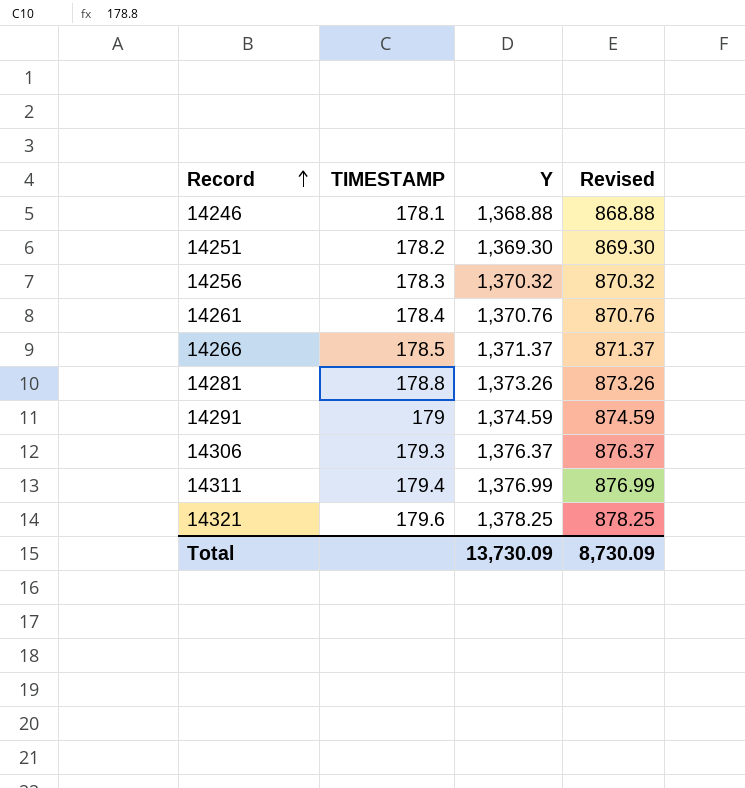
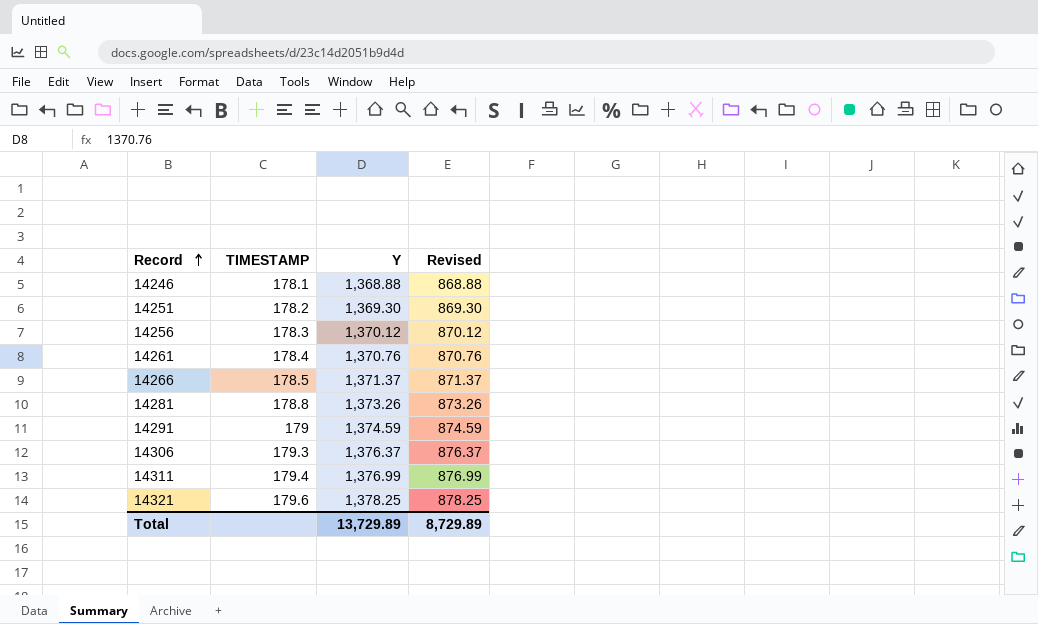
14256 | Y: 1,370.32 -> 1,370.12
14256 | Revised: 870.32 -> 870.12
Total | Y: 13,730.09 -> 13,729.89
Total | Revised: 8,730.09 -> 8,729.89

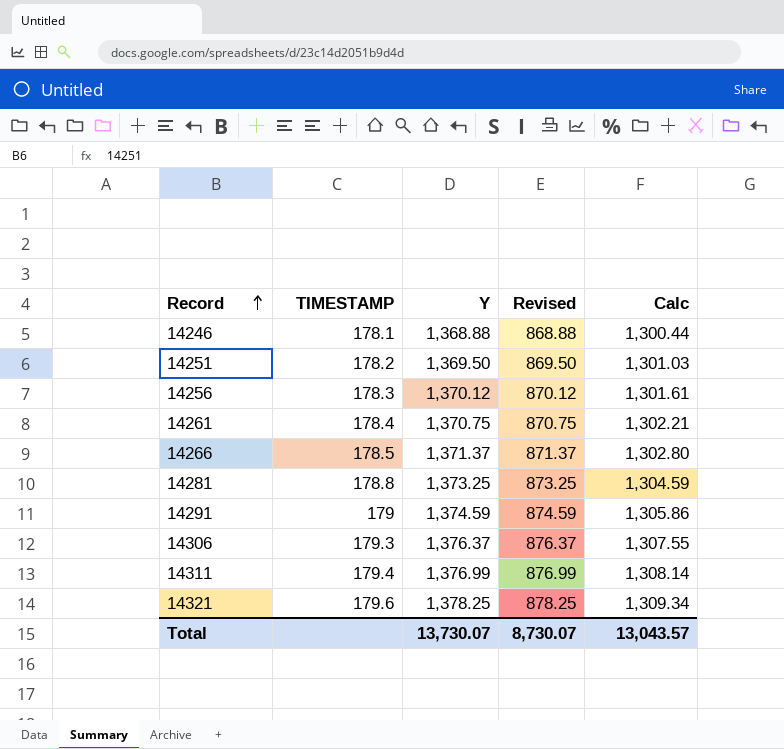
column Calc | formula: none -> [Y] * 0.95
14251 | Y: 1,369.30 -> 1,369.50
14251 | Revised: 869.30 -> 869.50
14261 | Y: 1,370.76 -> 1,370.75
14261 | Revised: 870.76 -> 870.75
14281 | Y: 1,373.26 -> 1,373.25
14281 | Revised: 873.26 -> 873.25
Total | Y: 13,729.89 -> 13,730.07
Total | Revised: 8,729.89 -> 8,730.07

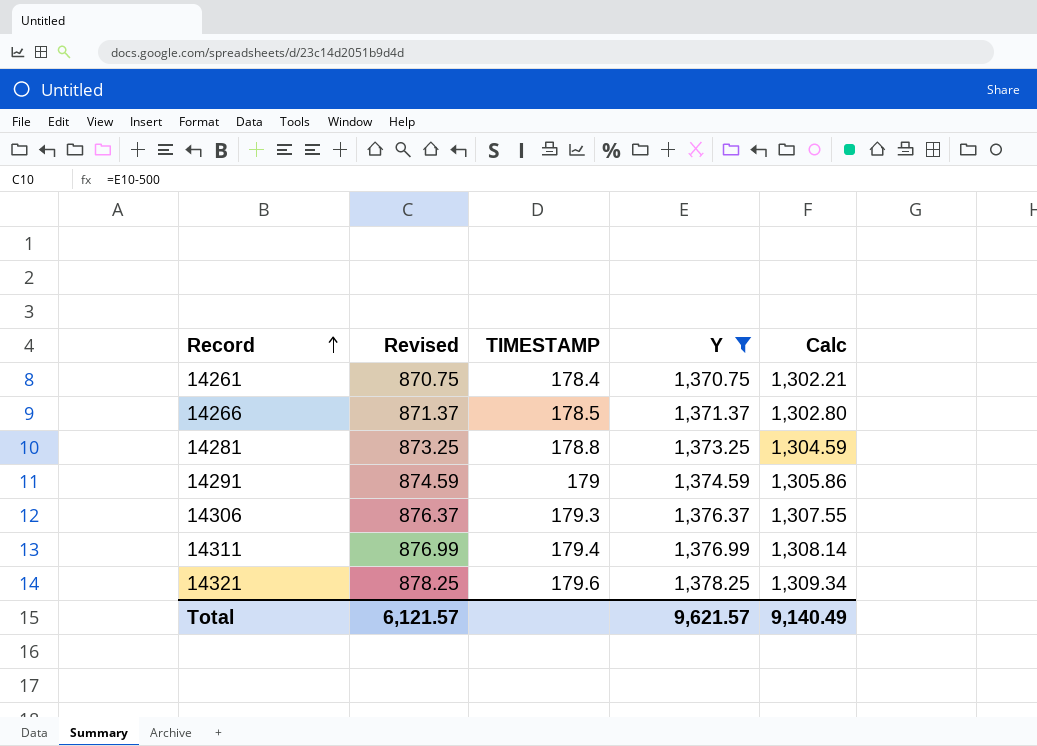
filter: none -> Y >= 1,370.75
column Revised | position: 4 -> 2
Total | Revised: 8,730.07 -> 6,121.57
Total | Y: 13,730.07 -> 9,621.57
Total | Calc: 13,043.57 -> 9,140.49

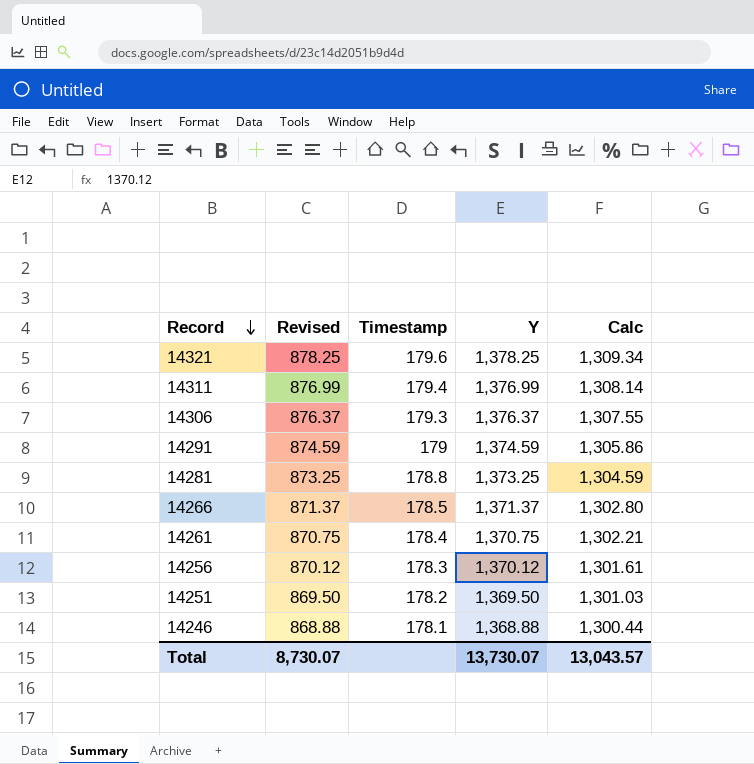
filter: Y >= 1,370.75 -> none
row order: Record ascending -> Record descending
column name: TIMESTAMP -> Timestamp
Total | Revised: 6,121.57 -> 8,730.07
Total | Y: 9,621.57 -> 13,730.07
Total | Calc: 9,140.49 -> 13,043.57

